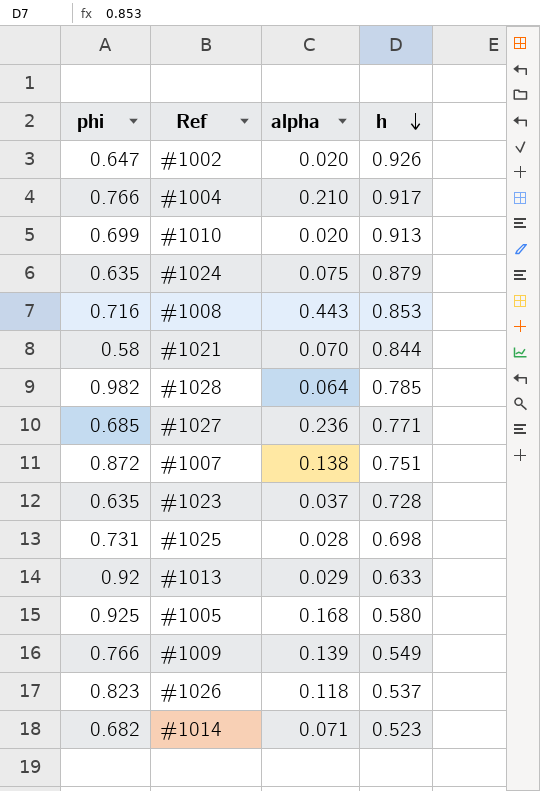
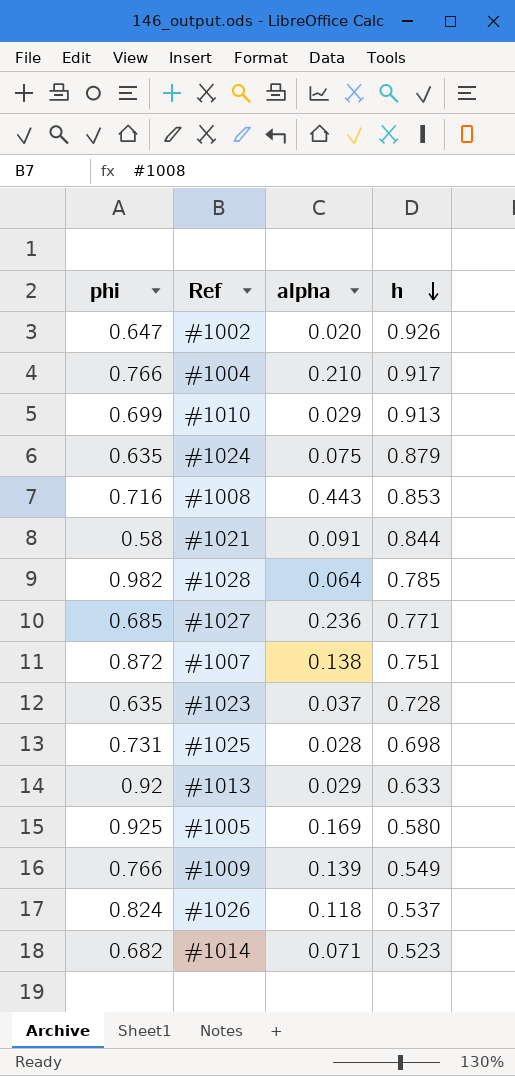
#1010 | alpha: 0.020 -> 0.029
#1021 | alpha: 0.070 -> 0.091
#1005 | alpha: 0.168 -> 0.169
#1026 | phi: 0.823 -> 0.824

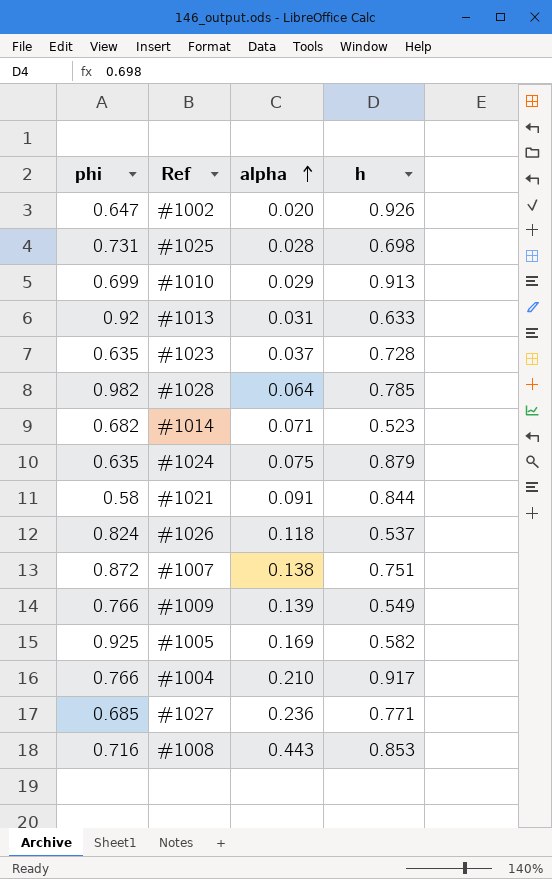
row order: h descending -> alpha ascending
#1013 | alpha: 0.029 -> 0.031
#1005 | h: 0.580 -> 0.582

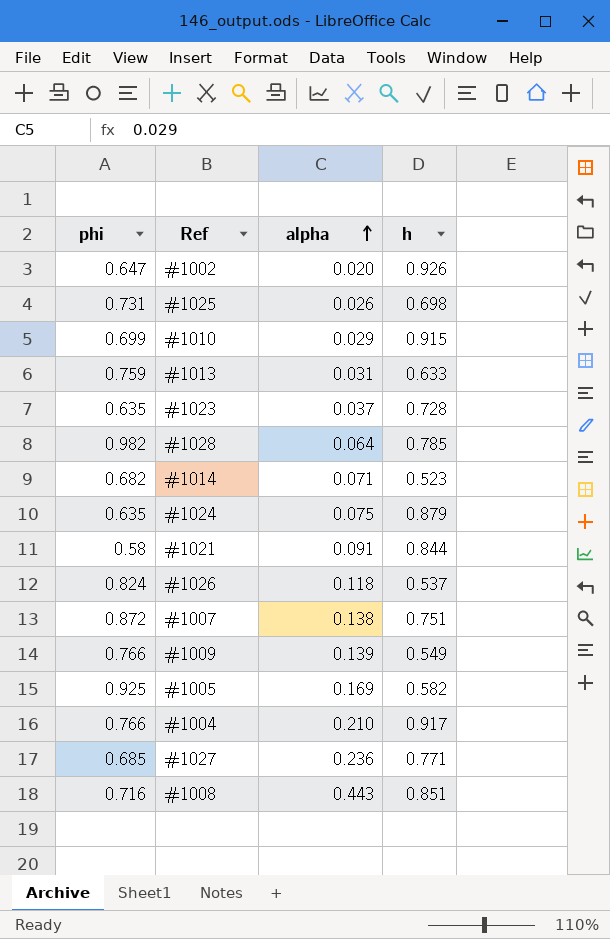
#1025 | alpha: 0.028 -> 0.026
#1010 | h: 0.913 -> 0.915
#1013 | phi: 0.92 -> 0.759
#1008 | h: 0.853 -> 0.851

